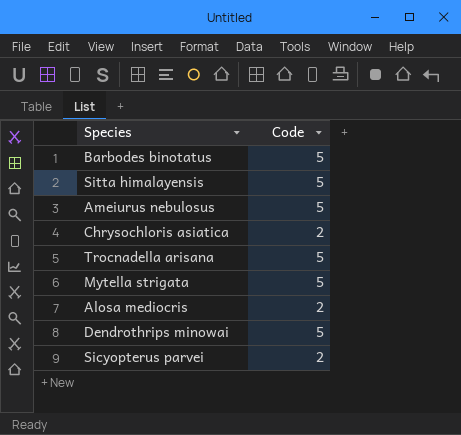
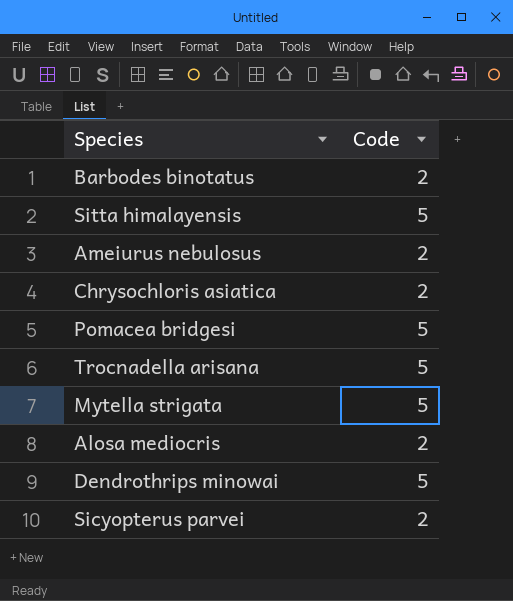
Barbodes binotatus | Code: 5 -> 2
Ameiurus nebulosus | Code: 5 -> 2
row Pomacea bridgesi: none -> 5

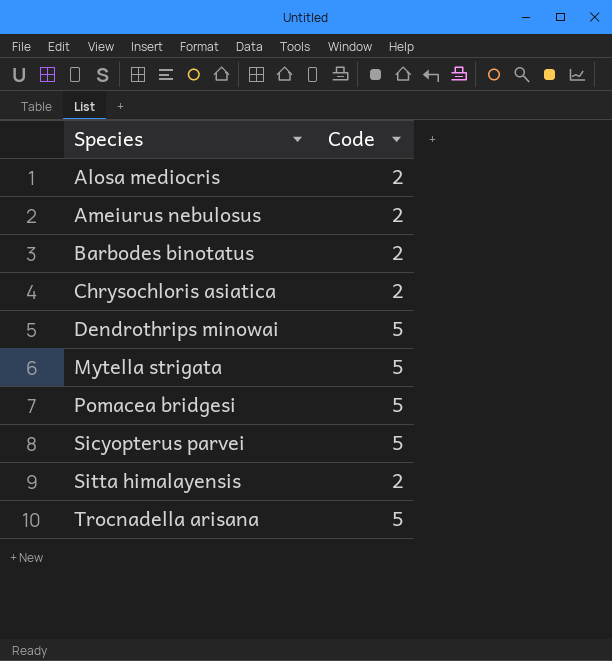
row order: none -> Species ascending
Sicyopterus parvei | Code: 2 -> 5
Sitta himalayensis | Code: 5 -> 2

